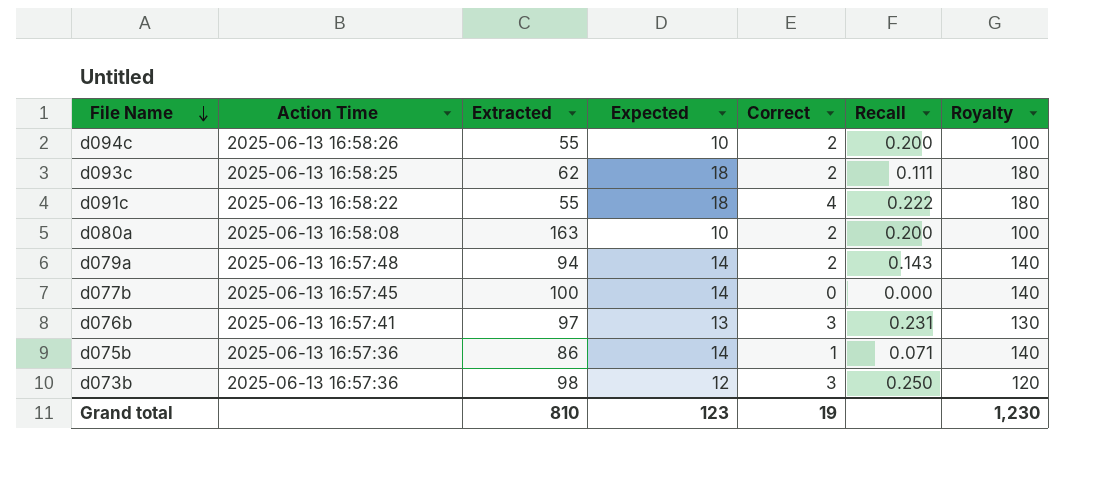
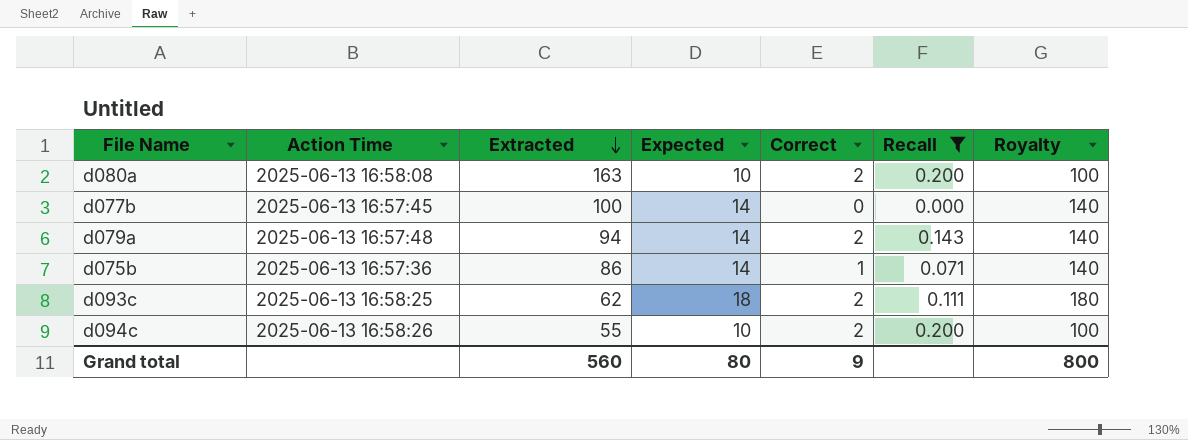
filter: none -> Recall <= 0.200
row order: File Name descending -> Extracted descending
Grand total | Extracted: 810 -> 560
Grand total | Expected: 123 -> 80
Grand total | Correct: 19 -> 9
Grand total | Royalty: 1,230 -> 800

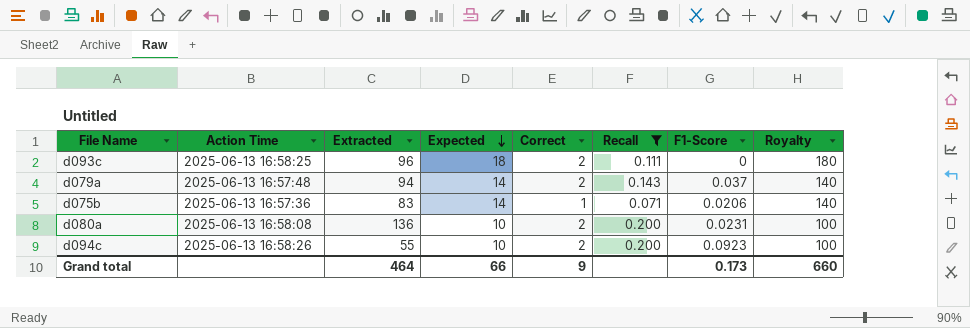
row order: Extracted descending -> Expected descending
column F1-Score | position: none -> 7
row d077b: 2025-06-13 16:57:45 | 100 | 14 | 0 | 0.000 | 140 -> none
d093c | Extracted: 62 -> 96
d075b | Extracted: 86 -> 83
d080a | Extracted: 163 -> 136
Grand total | Extracted: 560 -> 464
Grand total | Expected: 80 -> 66
Grand total | Royalty: 800 -> 660

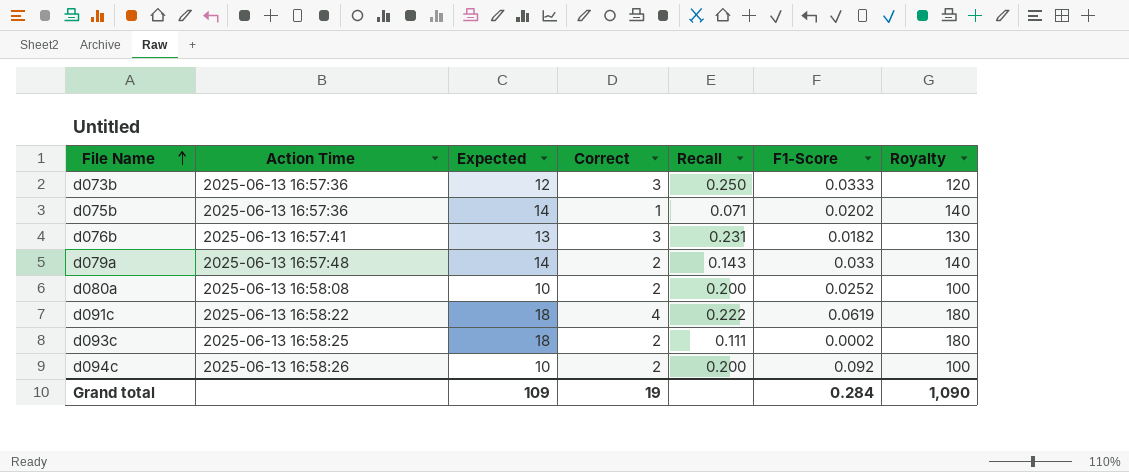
filter: Recall <= 0.200 -> none
row order: Expected descending -> File Name ascending
column Extracted | position: 3 -> none
d075b | F1-Score: 0.0206 -> 0.0202
d079a | F1-Score: 0.037 -> 0.033
d080a | F1-Score: 0.0231 -> 0.0252
d093c | F1-Score: 0 -> 0.0002
d094c | F1-Score: 0.0923 -> 0.092
Grand total | Expected: 66 -> 109
Grand total | Correct: 9 -> 19
Grand total | F1-Score: 0.173 -> 0.284
Grand total | Royalty: 660 -> 1,090

